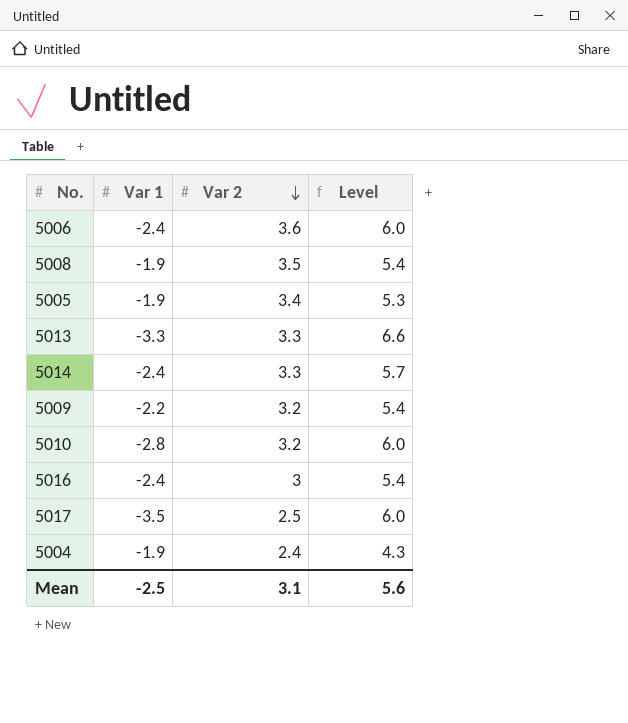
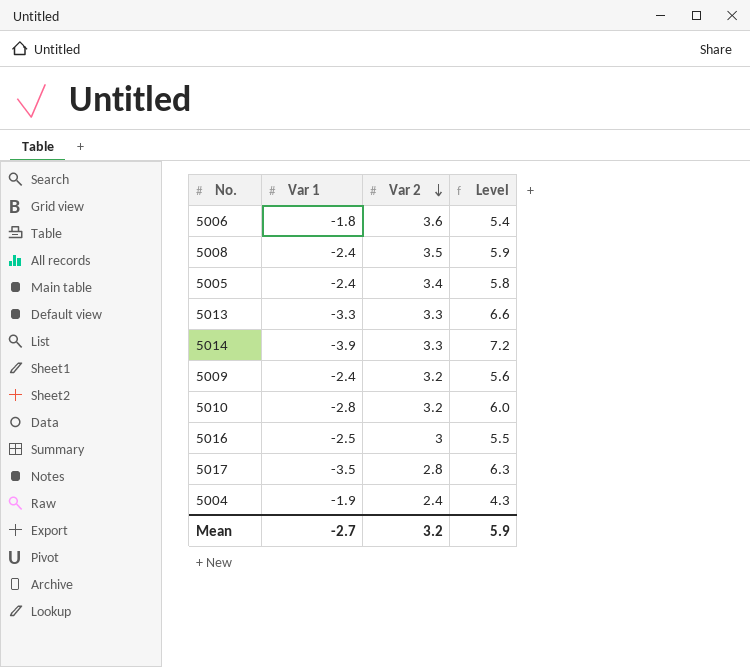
5006 | Var 1: -2.4 -> -1.8
5006 | Level: 6.0 -> 5.4
5008 | Var 1: -1.9 -> -2.4
5008 | Level: 5.4 -> 5.9
5005 | Var 1: -1.9 -> -2.4
5005 | Level: 5.3 -> 5.8
5014 | Var 1: -2.4 -> -3.9
5014 | Level: 5.7 -> 7.2
5009 | Var 1: -2.2 -> -2.4
5009 | Level: 5.4 -> 5.6
5016 | Var 1: -2.4 -> -2.5
5016 | Level: 5.4 -> 5.5
5017 | Var 2: 2.5 -> 2.8
5017 | Level: 6.0 -> 6.3
Mean | Var 1: -2.5 -> -2.7
Mean | Var 2: 3.1 -> 3.2
Mean | Level: 5.6 -> 5.9

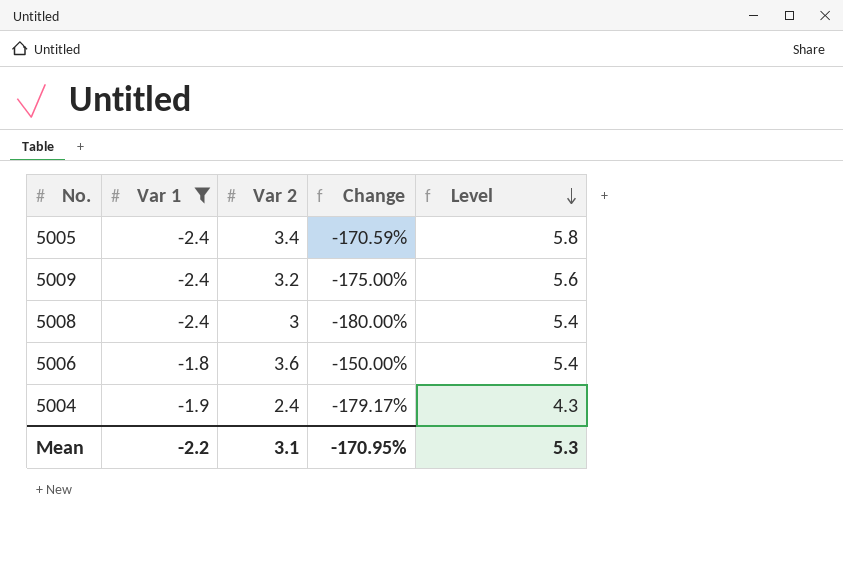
filter: none -> Var 1 >= -2.4
row order: Var 2 descending -> Level descending
column Change | formula: none -> ([Var 1] - [Var 2]) / [Var 2]
5008 | Var 2: 3.5 -> 3
5008 | Level: 5.9 -> 5.4
Mean | Var 1: -2.7 -> -2.2
Mean | Var 2: 3.2 -> 3.1
Mean | Level: 5.9 -> 5.3

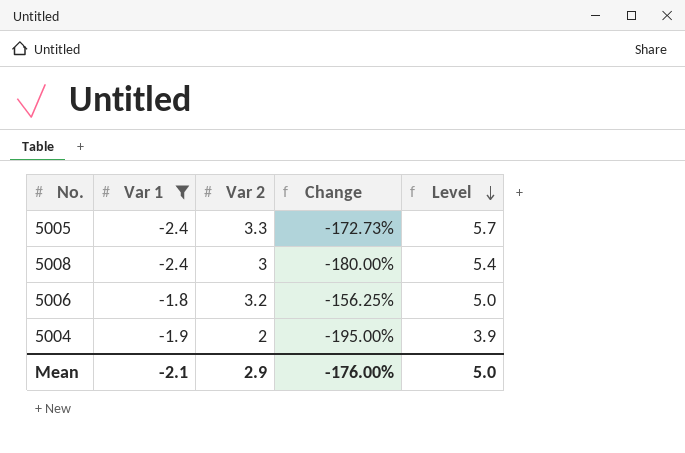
row 5009: -2.4 | 3.2 | -175.00% | 5.6 -> none
5005 | Var 2: 3.4 -> 3.3
5005 | Change: -170.59% -> -172.73%
5005 | Level: 5.8 -> 5.7
5006 | Var 2: 3.6 -> 3.2
5006 | Change: -150.00% -> -156.25%
5006 | Level: 5.4 -> 5.0
5004 | Var 2: 2.4 -> 2
5004 | Change: -179.17% -> -195.00%
5004 | Level: 4.3 -> 3.9
Mean | Var 1: -2.2 -> -2.1
Mean | Var 2: 3.1 -> 2.9
Mean | Change: -170.95% -> -176.00%
Mean | Level: 5.3 -> 5.0

